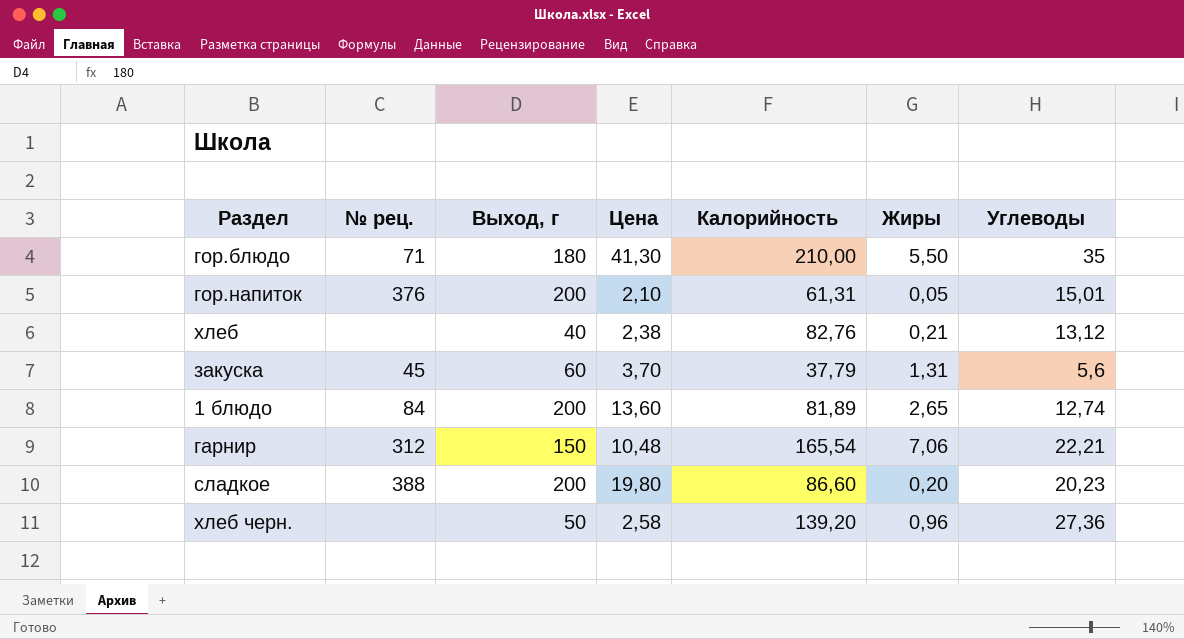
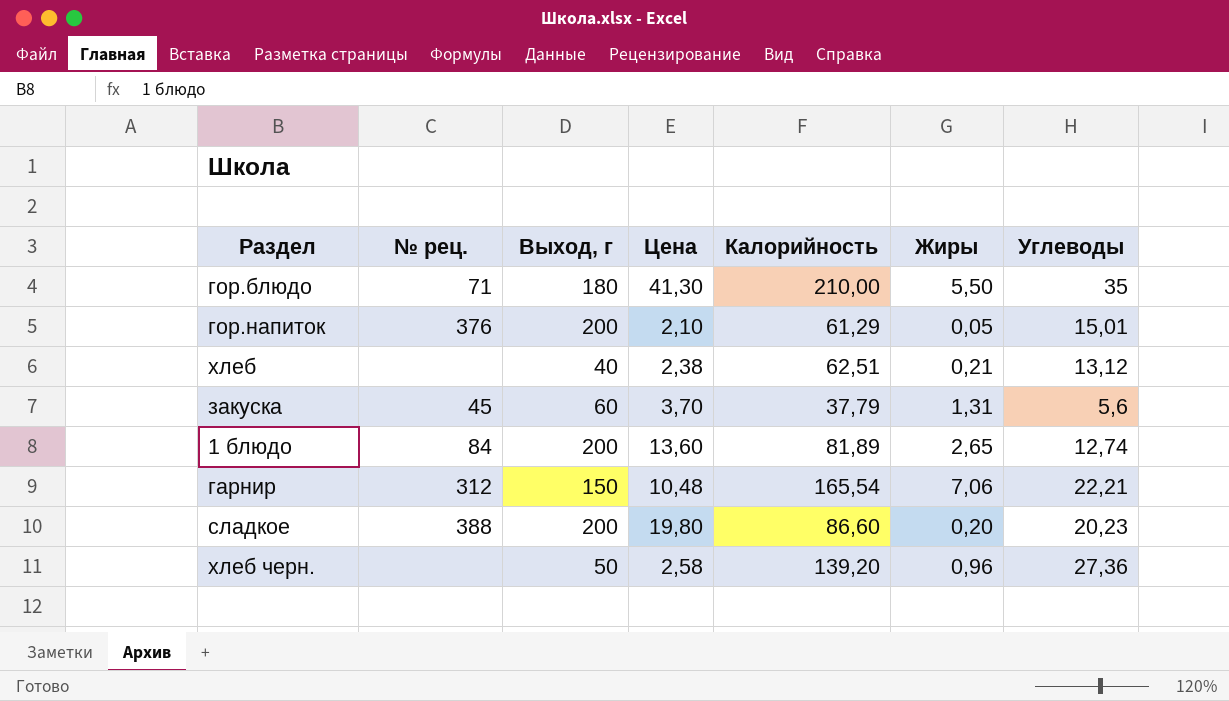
гор.напиток | Калорийность: 61,31 -> 61,29
хлеб | Калорийность: 82,76 -> 62,51

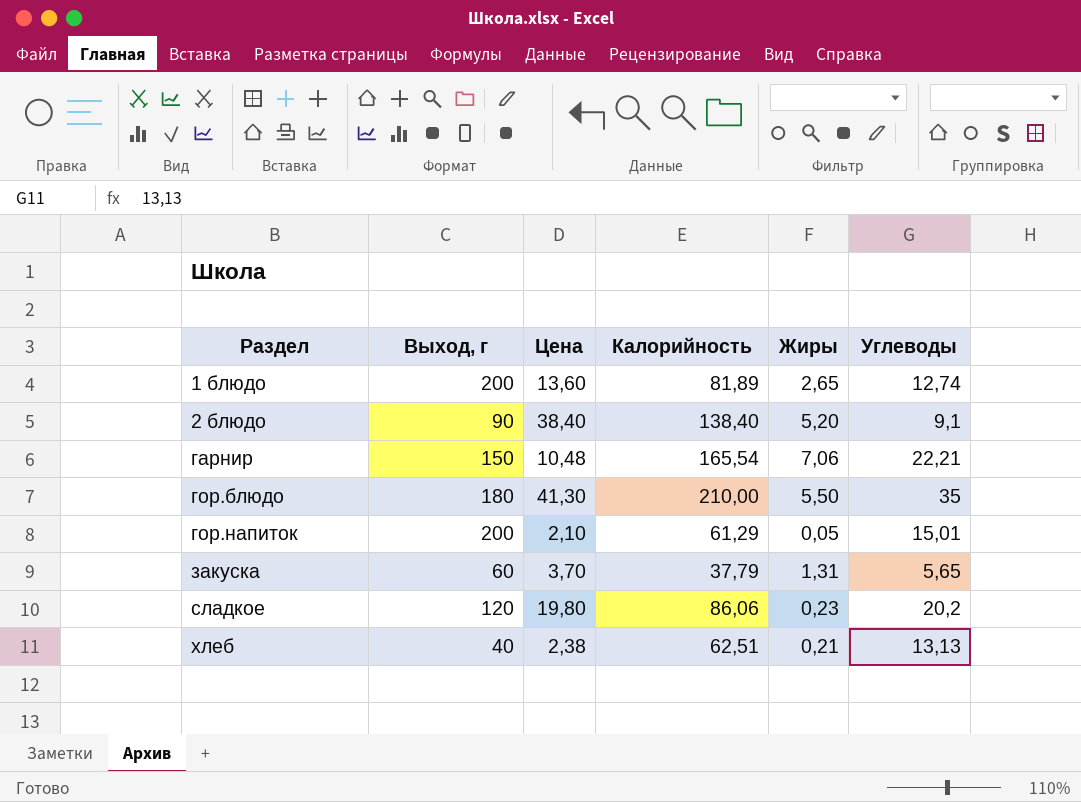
row order: none -> Раздел ascending
column № рец. | position: 2 -> none
row хлеб черн.: none | 50 | 2,58 | 139,20 | 0,96 | 27,36 -> none
row 2 блюдо: none -> 90 | 38,40 | 138,40 | 5,20 | 9,1
закуска | Углеводы: 5,6 -> 5,65
сладкое | Выход, г: 200 -> 120
сладкое | Калорийность: 86,60 -> 86,06
сладкое | Жиры: 0,20 -> 0,23
сладкое | Углеводы: 20,23 -> 20,2
хлеб | Углеводы: 13,12 -> 13,13

